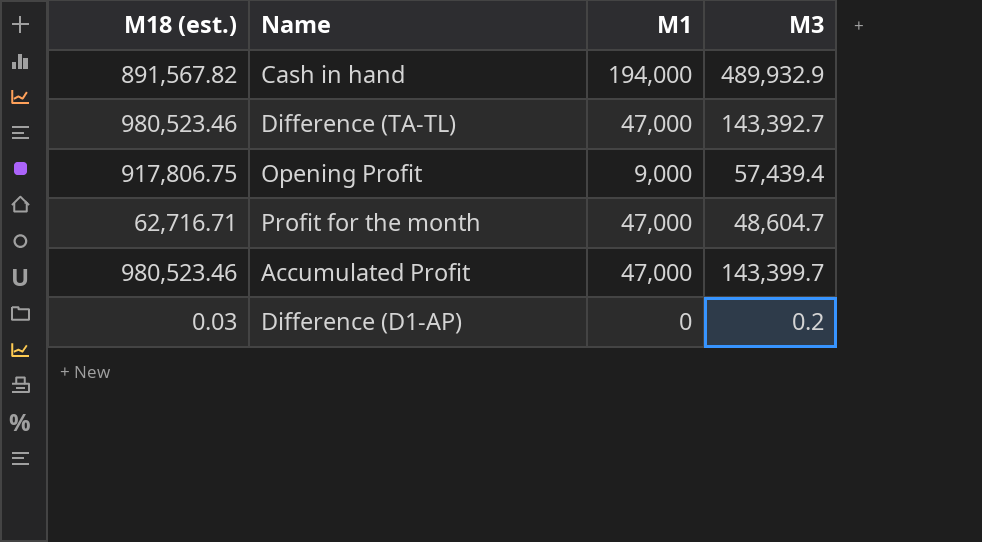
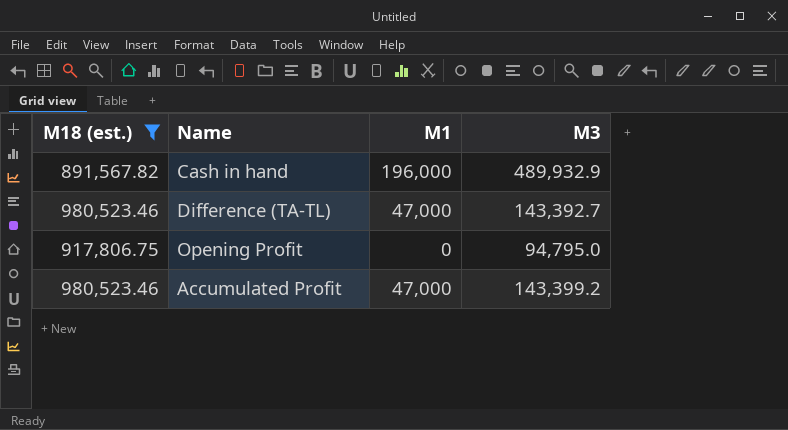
filter: none -> M18 (est.) >= 891,567.82
Cash in hand | M1: 194,000 -> 196,000
Opening Profit | M1: 9,000 -> 0
Opening Profit | M3: 57,439.4 -> 94,795.0
Accumulated Profit | M3: 143,399.7 -> 143,399.2

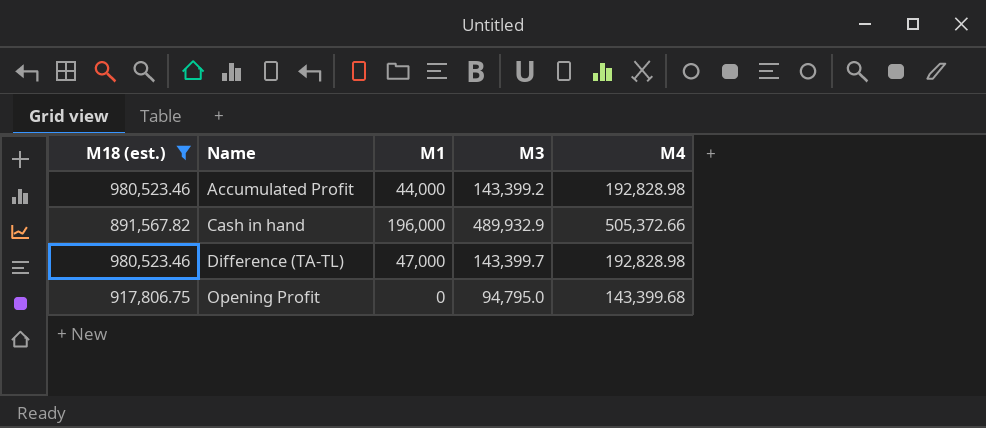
row order: none -> Name ascending
column M4 | position: none -> 5
Accumulated Profit | M1: 47,000 -> 44,000
Difference (TA-TL) | M3: 143,392.7 -> 143,399.7

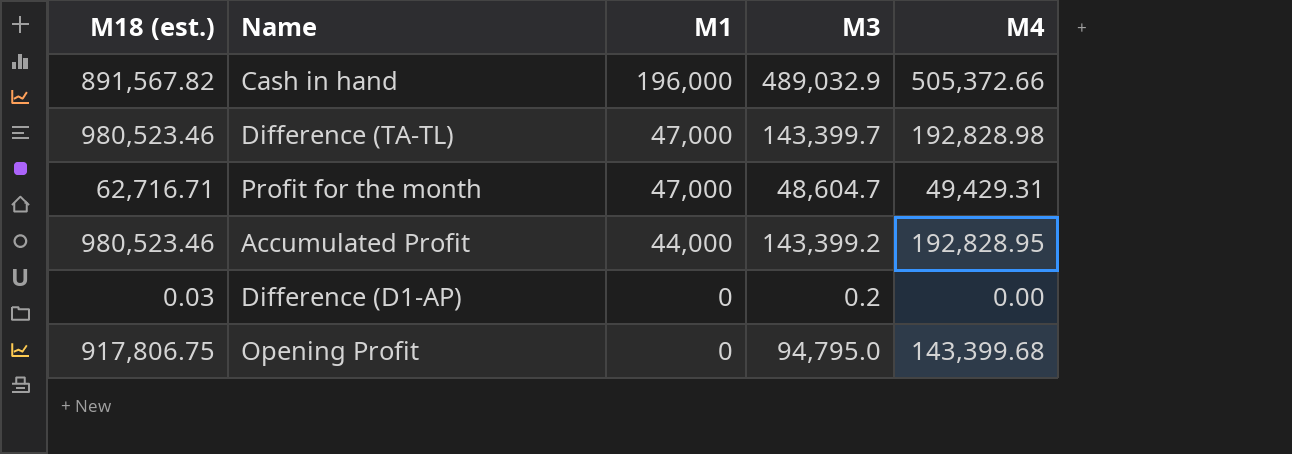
filter: M18 (est.) >= 891,567.82 -> none
row order: Name ascending -> M1 descending
Cash in hand | M3: 489,932.9 -> 489,032.9
Accumulated Profit | M4: 192,828.98 -> 192,828.95

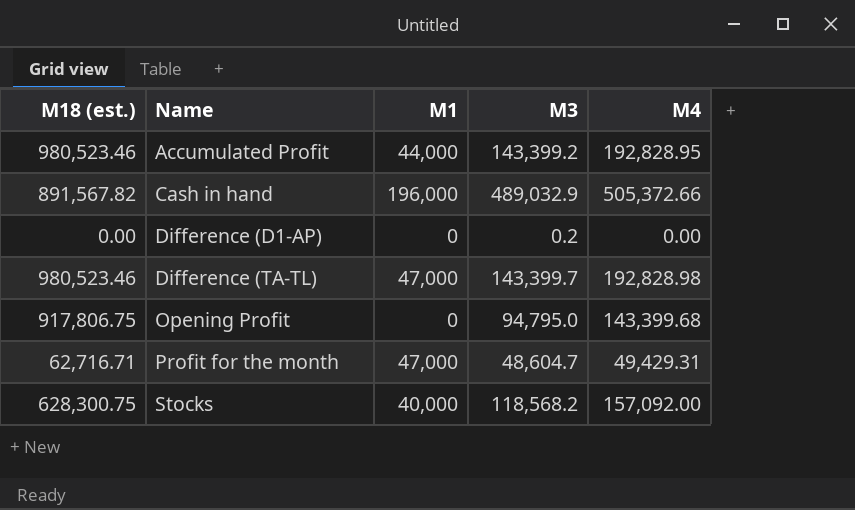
row order: M1 descending -> Name ascending
Difference (D1-AP) | M18 (est.): 0.03 -> 0.00
row Stocks: none -> 628,300.75 | 40,000 | 118,568.2 | 157,092.00

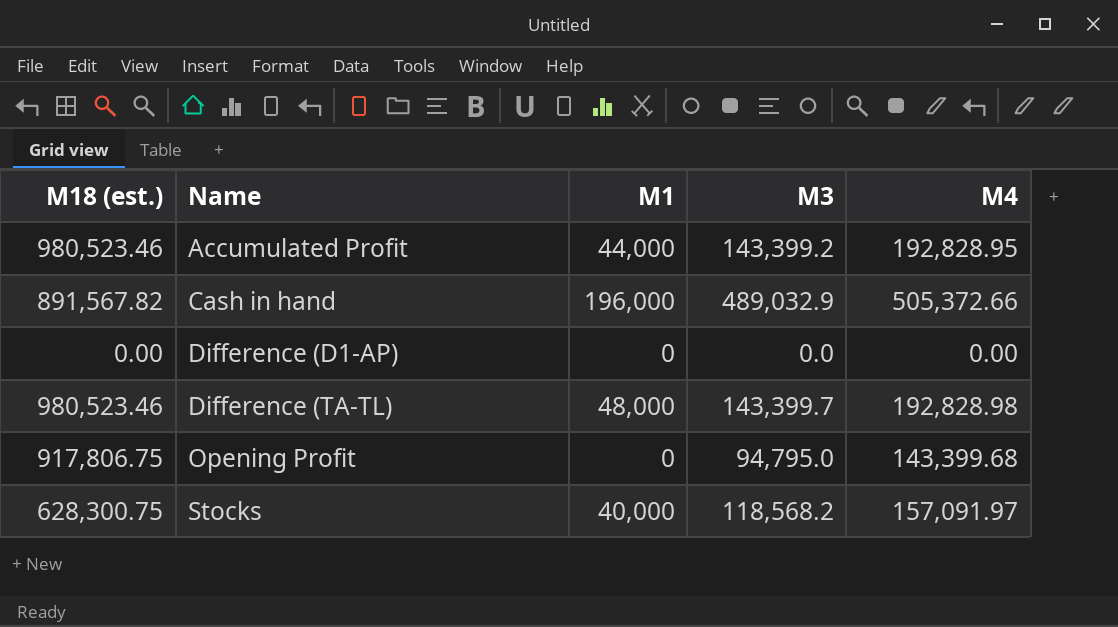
row Profit for the month: 62,716.71 | 47,000 | 48,604.7 | 49,429.31 -> none
Difference (D1-AP) | M3: 0.2 -> 0.0
Difference (TA-TL) | M1: 47,000 -> 48,000
Stocks | M4: 157,092.00 -> 157,091.97

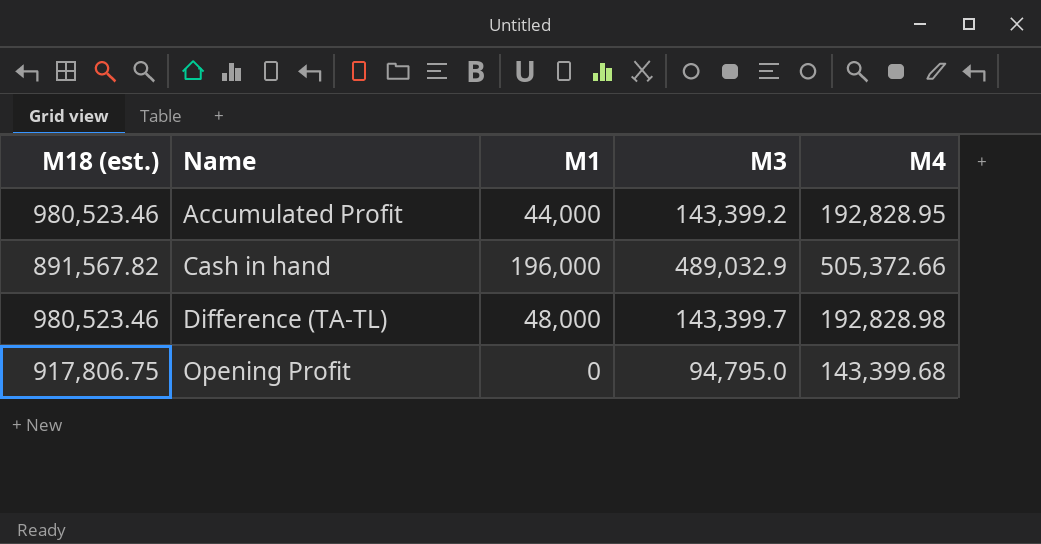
row Difference (D1-AP): 0.00 | 0 | 0.0 | 0.00 -> none
row Stocks: 628,300.75 | 40,000 | 118,568.2 | 157,091.97 -> none

